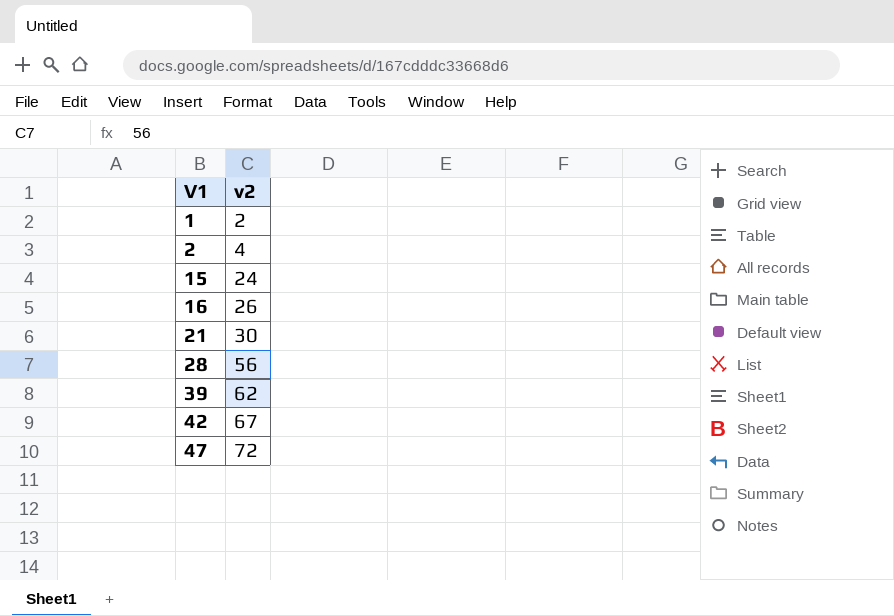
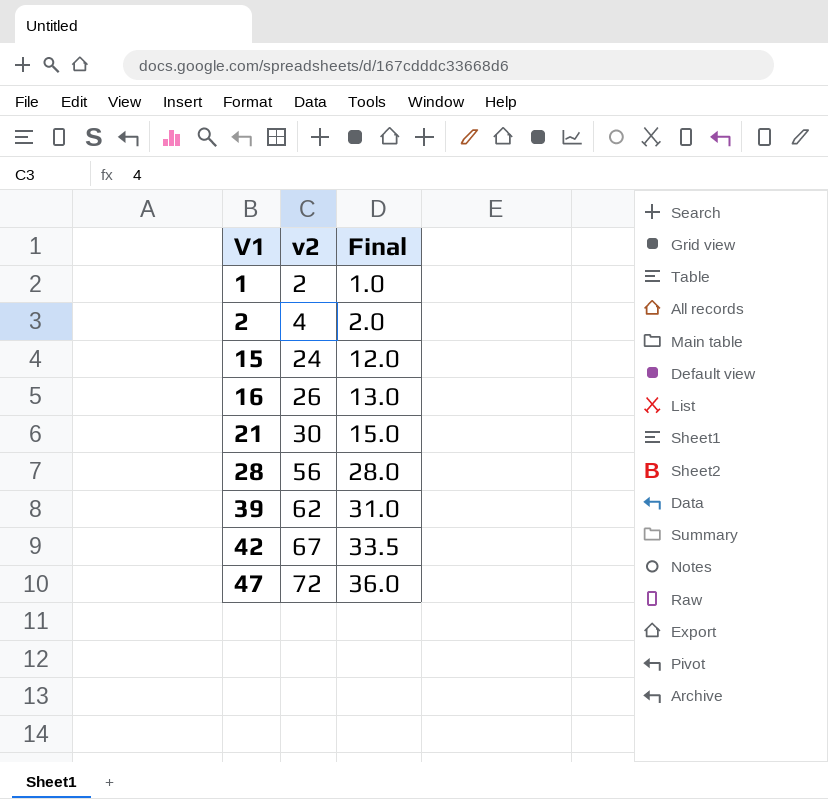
column Final | formula: none -> [v2] * 0.5

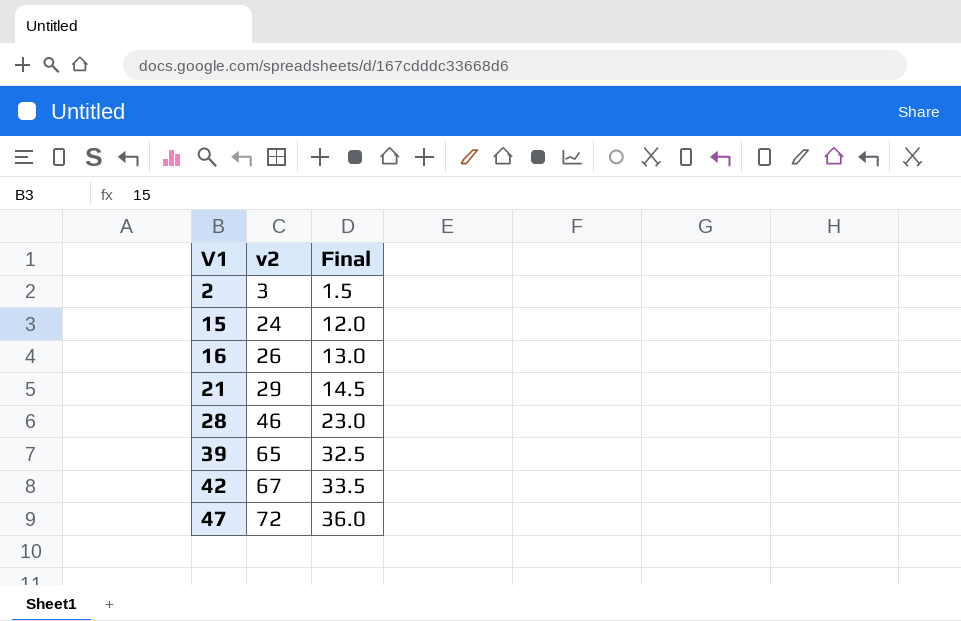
row 1: 2 | 1.0 -> none
2 | v2: 4 -> 3
2 | Final: 2.0 -> 1.5
21 | v2: 30 -> 29
21 | Final: 15.0 -> 14.5
28 | v2: 56 -> 46
28 | Final: 28.0 -> 23.0
39 | v2: 62 -> 65
39 | Final: 31.0 -> 32.5

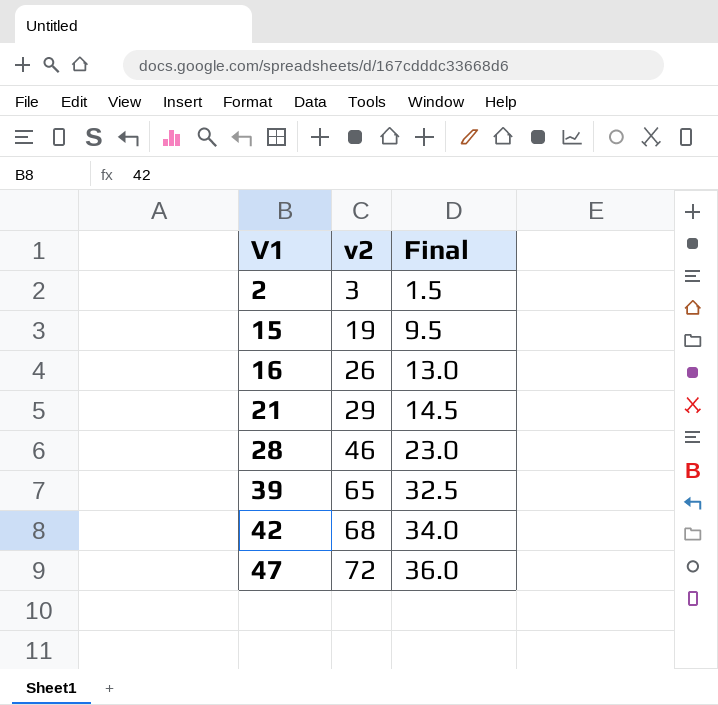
15 | v2: 24 -> 19
15 | Final: 12.0 -> 9.5
42 | v2: 67 -> 68
42 | Final: 33.5 -> 34.0

